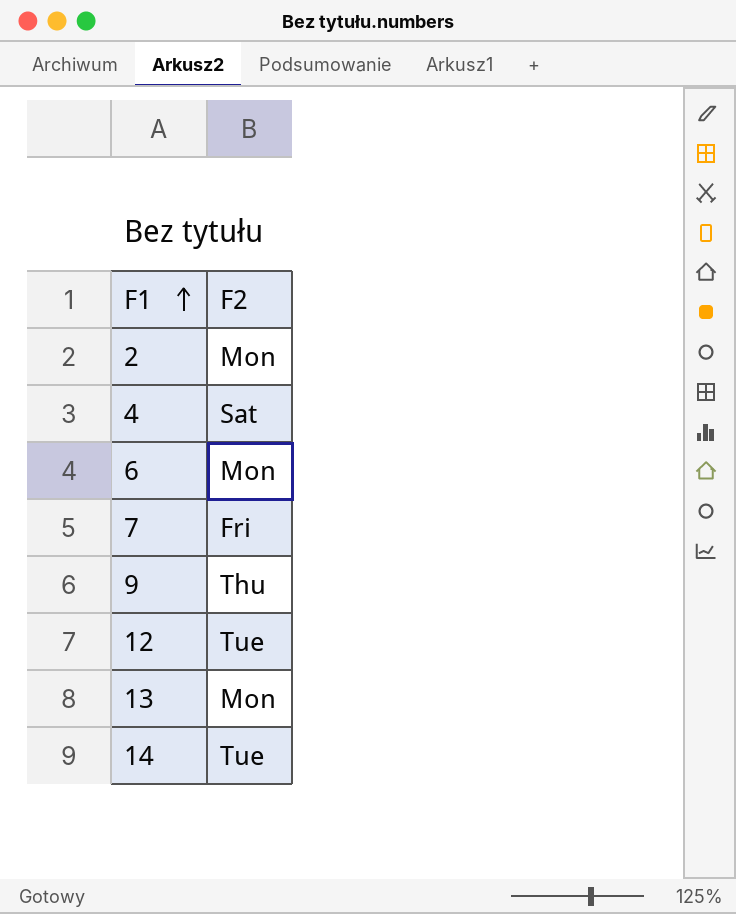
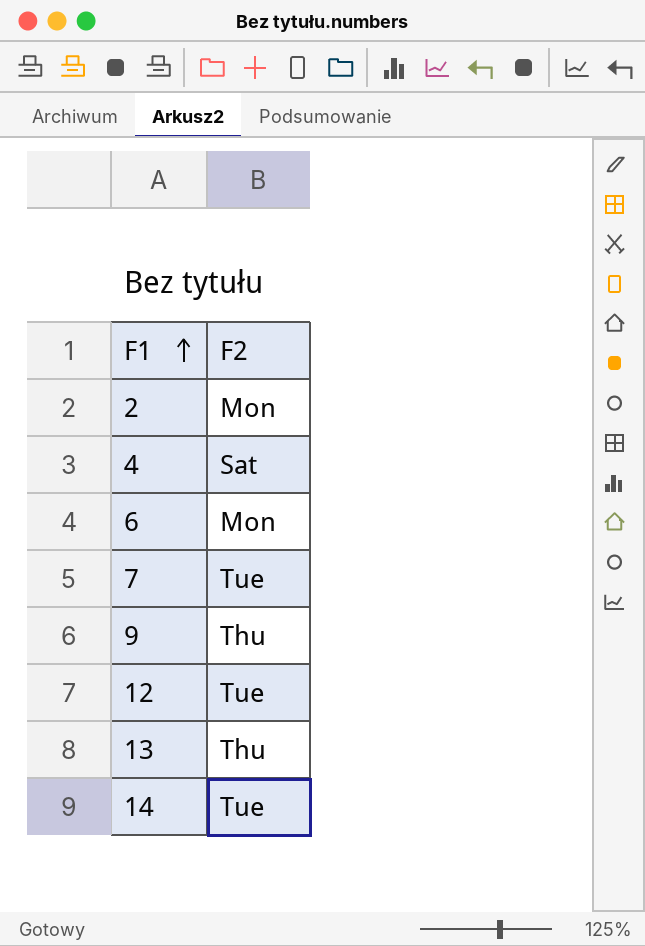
7 | F2: Fri -> Tue
13 | F2: Mon -> Thu

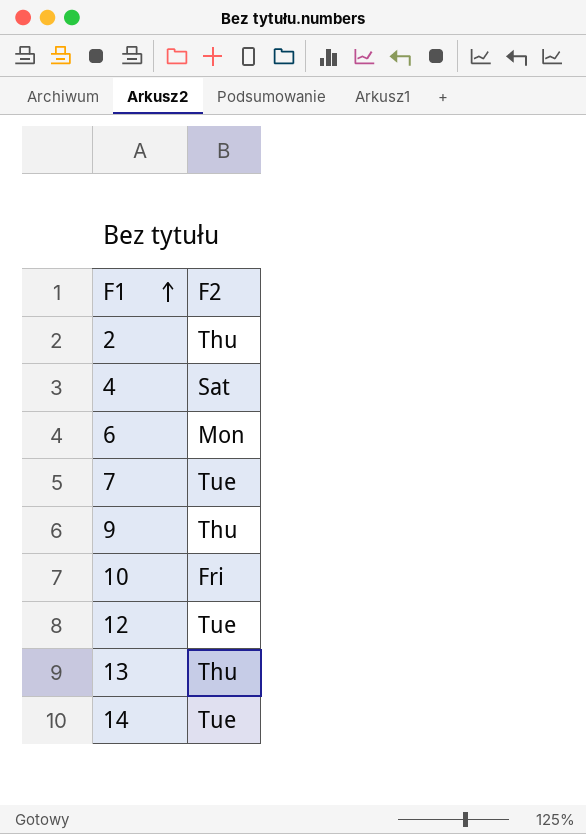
2 | F2: Mon -> Thu
row 10: none -> Fri

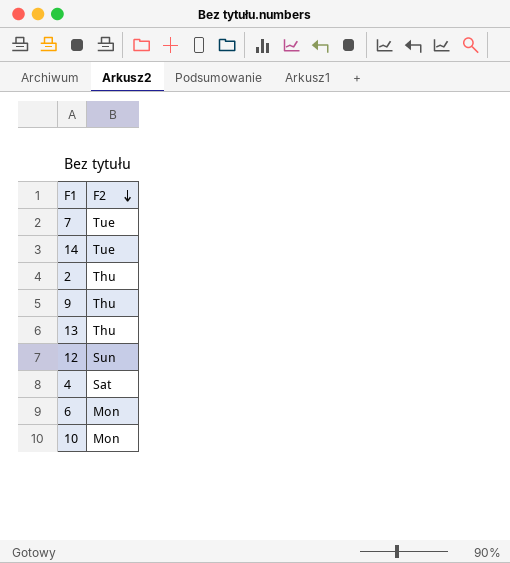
row order: F1 ascending -> F2 descending
12 | F2: Tue -> Sun
10 | F2: Fri -> Mon

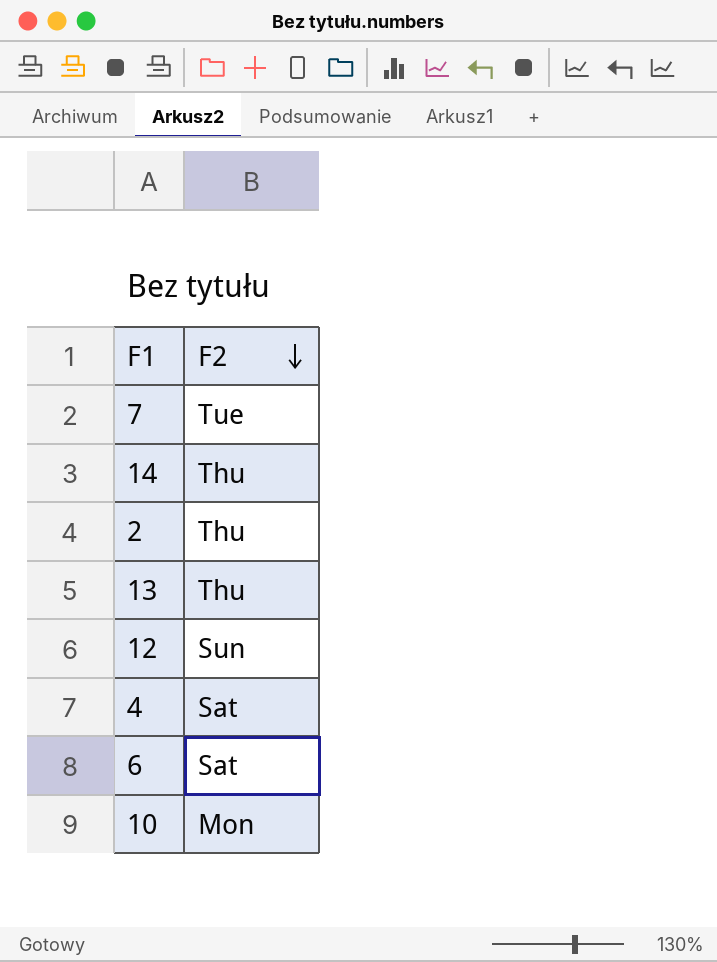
row 9: Thu -> none
14 | F2: Tue -> Thu
6 | F2: Mon -> Sat

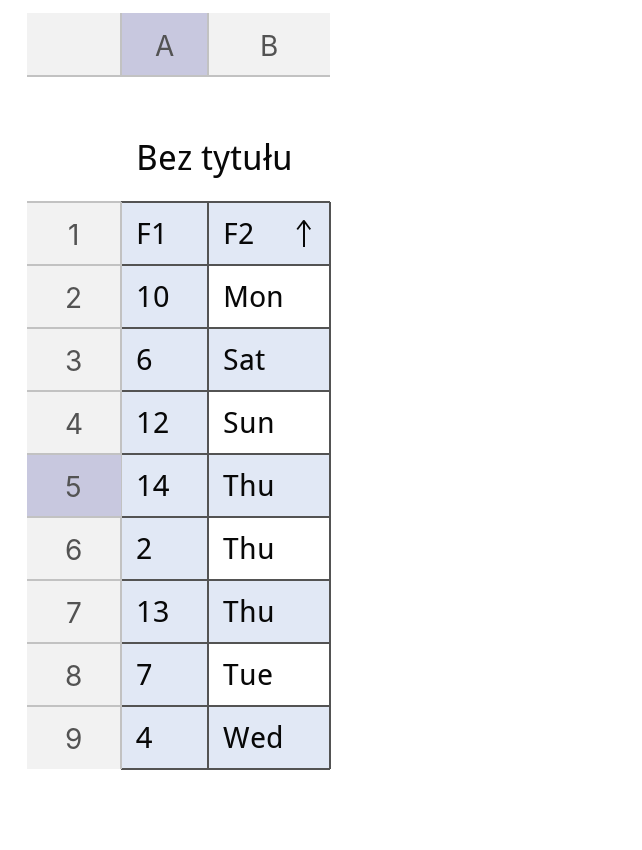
row order: F2 descending -> F2 ascending
4 | F2: Sat -> Wed

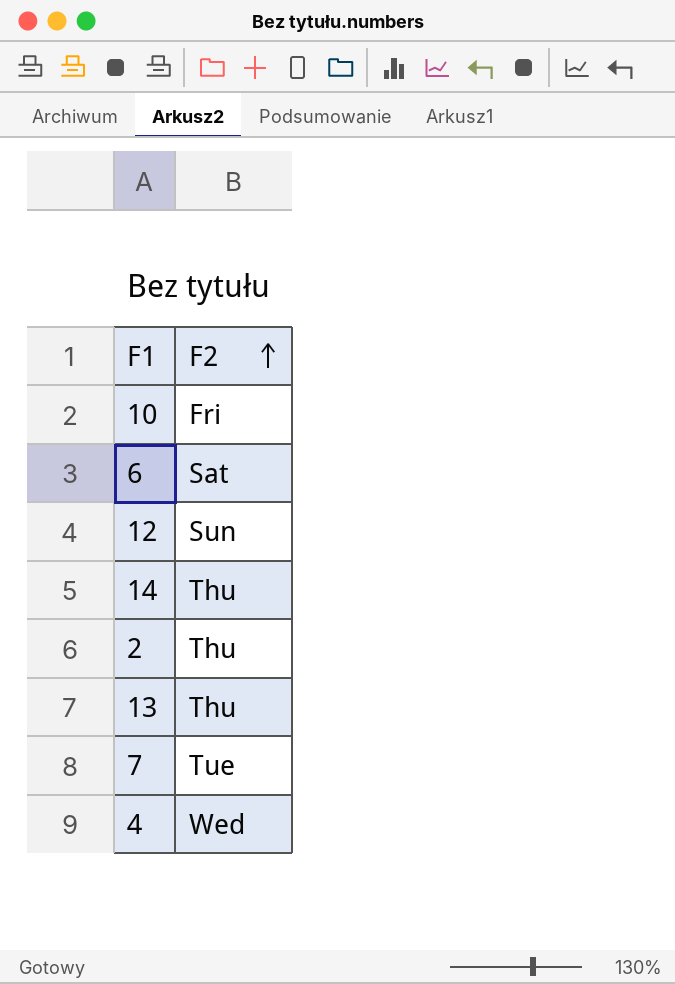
10 | F2: Mon -> Fri

